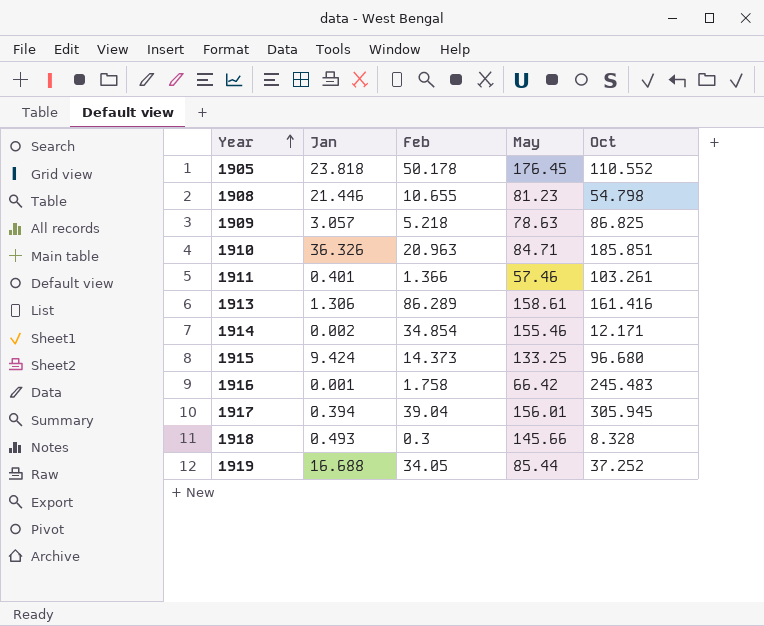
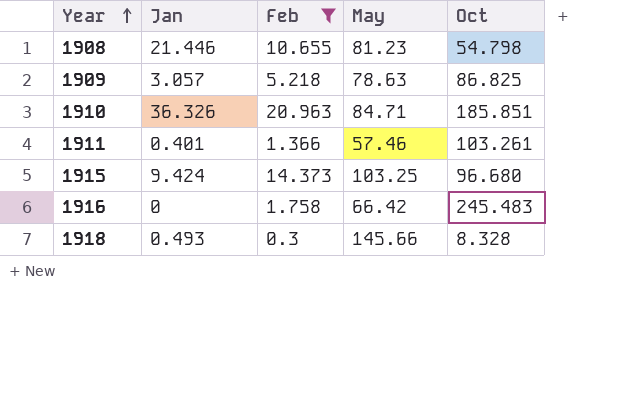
filter: none -> Feb <= 20.963
1915 | May: 133.25 -> 103.25
1916 | Jan: 0.001 -> 0

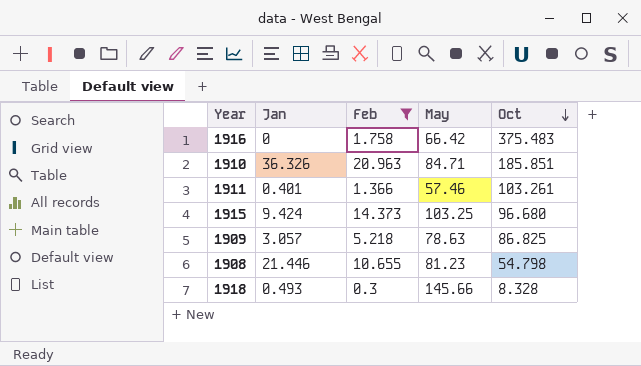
row order: Year ascending -> Oct descending
1916 | Oct: 245.483 -> 375.483

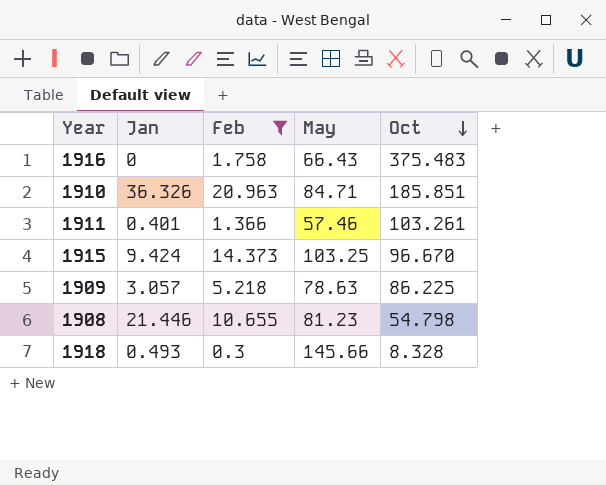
1916 | May: 66.42 -> 66.43
1915 | Oct: 96.680 -> 96.670
1909 | Oct: 86.825 -> 86.225

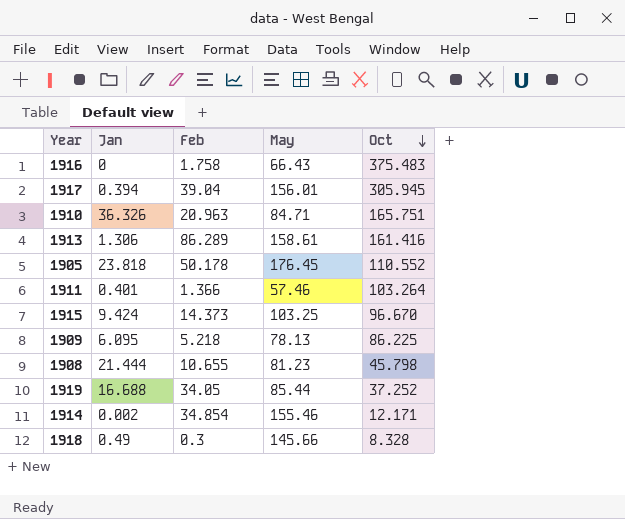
filter: Feb <= 20.963 -> none
1910 | Oct: 185.851 -> 165.751
1911 | Oct: 103.261 -> 103.264
1909 | Jan: 3.057 -> 6.095
1909 | May: 78.63 -> 78.13
1908 | Jan: 21.446 -> 21.444
1908 | Oct: 54.798 -> 45.798
1918 | Jan: 0.493 -> 0.49

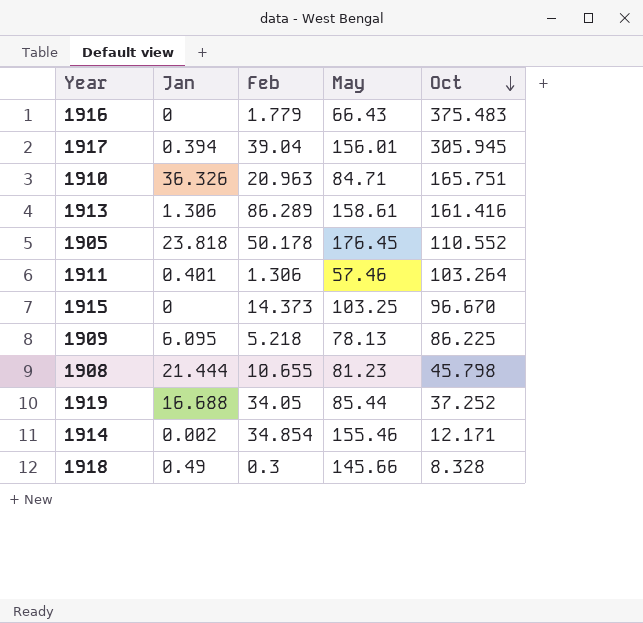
1916 | Feb: 1.758 -> 1.779
1911 | Feb: 1.366 -> 1.306
1915 | Jan: 9.424 -> 0

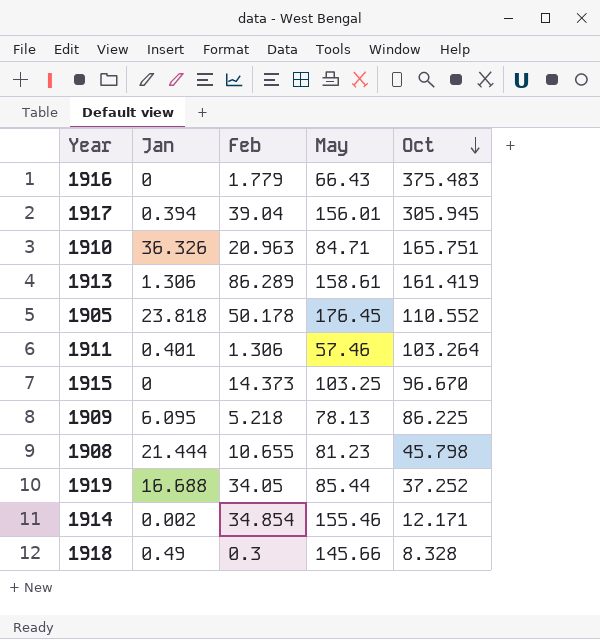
1913 | Oct: 161.416 -> 161.419

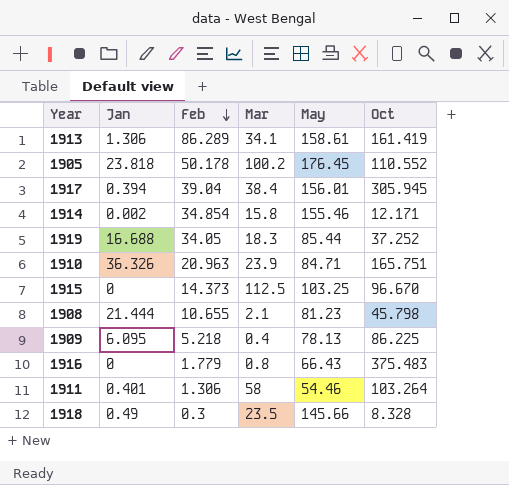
row order: Oct descending -> Feb descending
column Mar | position: none -> 4
1911 | May: 57.46 -> 54.46

